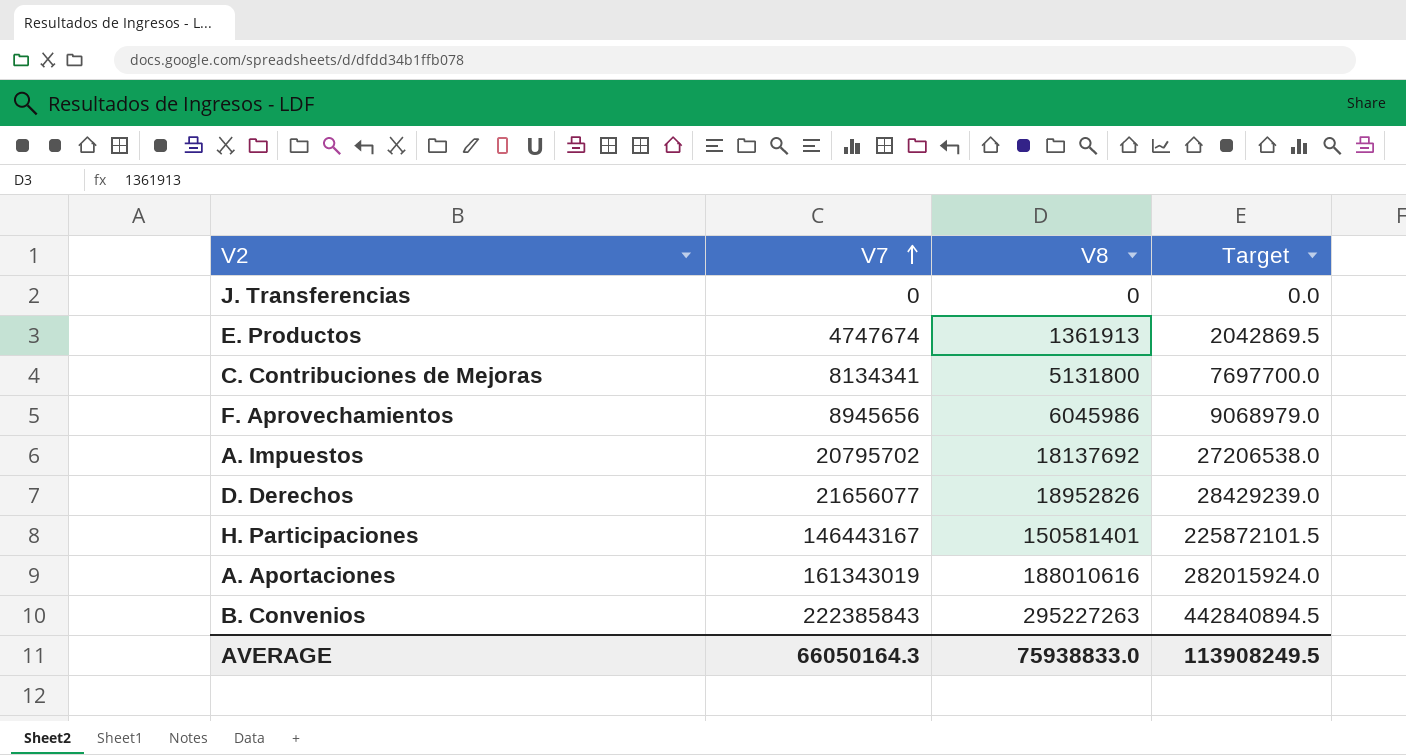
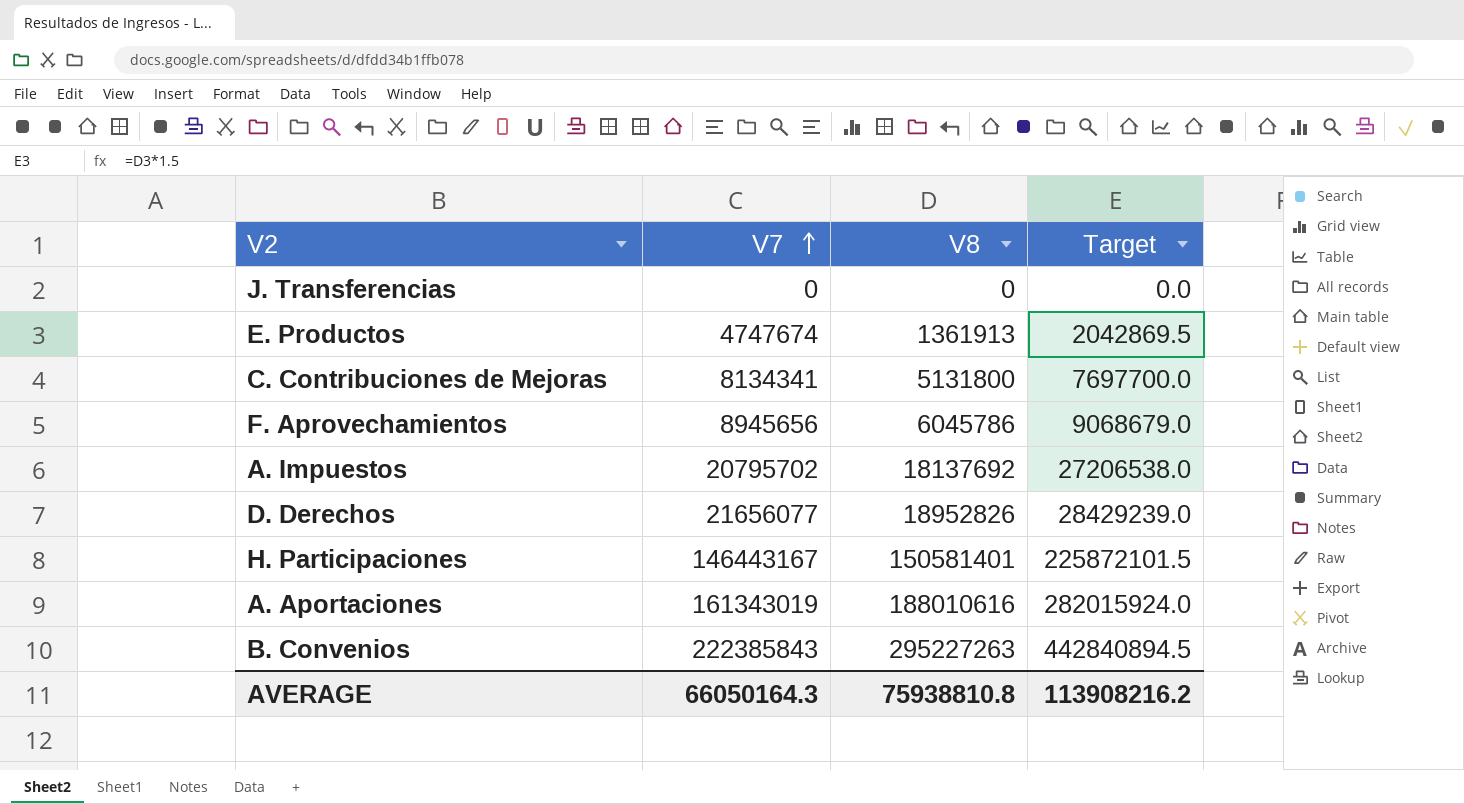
F. Aprovechamientos | V8: 6045986 -> 6045786
F. Aprovechamientos | Target: 9068979.0 -> 9068679.0
AVERAGE | V8: 75938833.0 -> 75938810.8
AVERAGE | Target: 113908249.5 -> 113908216.2

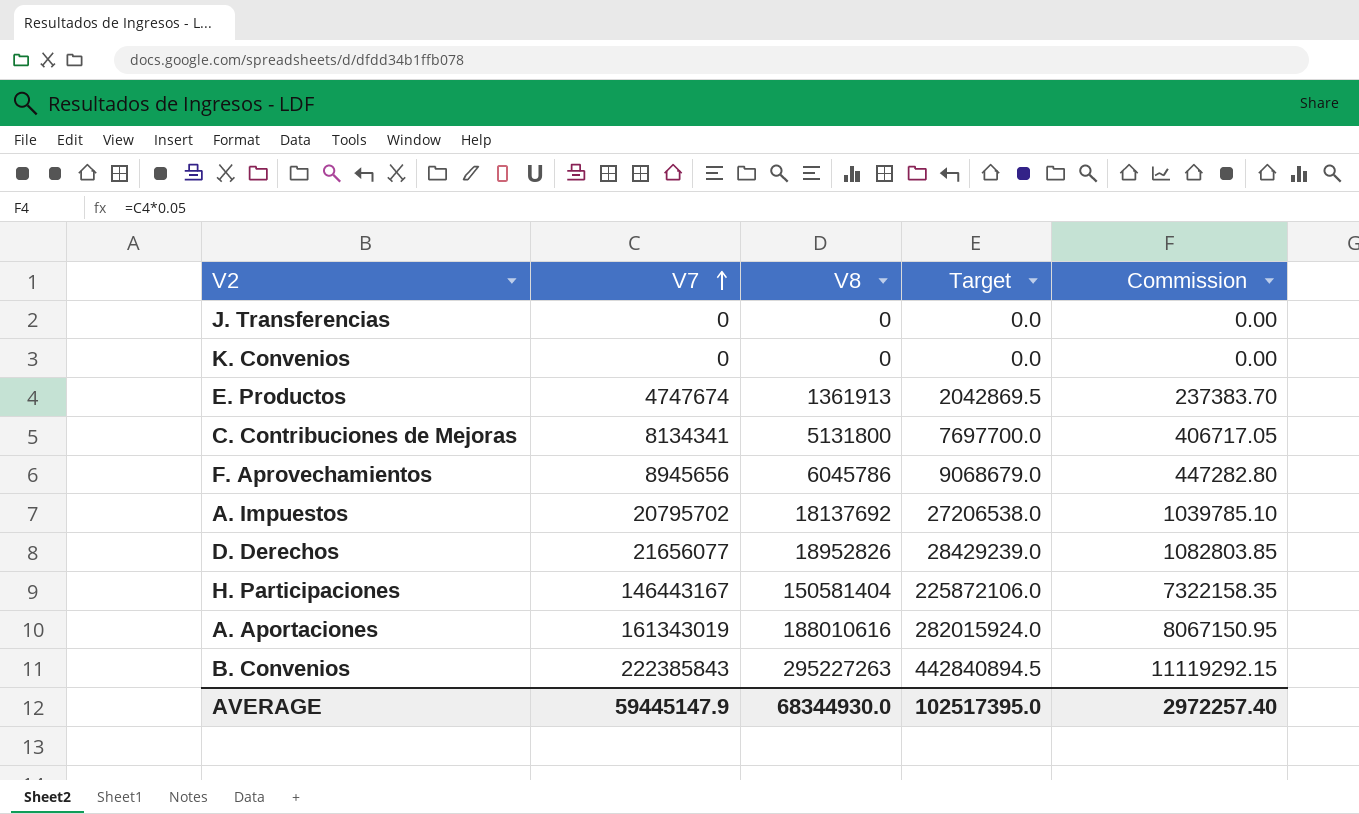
column Commission | formula: none -> [V7] * 0.05
row K. Convenios: none -> 0 | 0 | 0.0 | 0.00
H. Participaciones | V8: 150581401 -> 150581404
H. Participaciones | Target: 225872101.5 -> 225872106.0
AVERAGE | V7: 66050164.3 -> 59445147.9
AVERAGE | V8: 75938810.8 -> 68344930.0
AVERAGE | Target: 113908216.2 -> 102517395.0

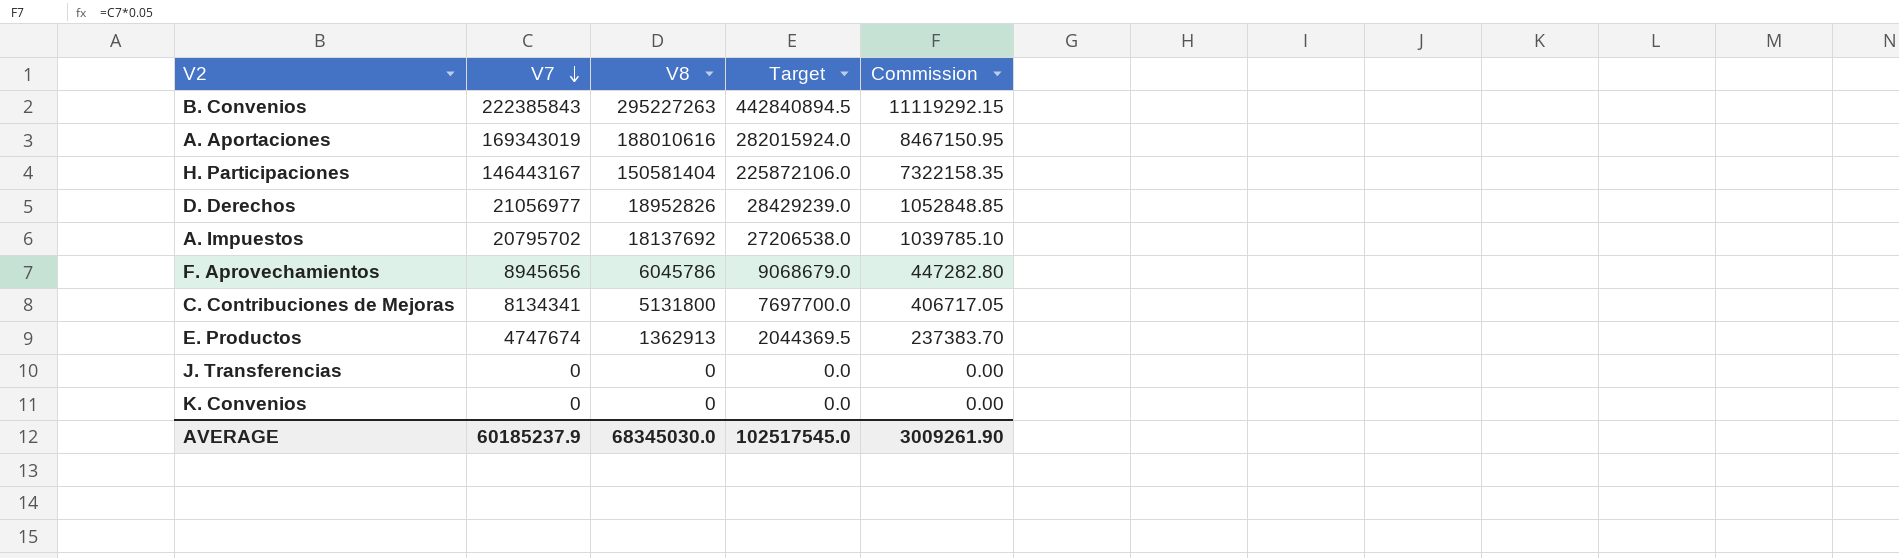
row order: V7 ascending -> V7 descending
A. Aportaciones | V7: 161343019 -> 169343019
A. Aportaciones | Commission: 8067150.95 -> 8467150.95
D. Derechos | V7: 21656077 -> 21056977
D. Derechos | Commission: 1082803.85 -> 1052848.85
E. Productos | V8: 1361913 -> 1362913
E. Productos | Target: 2042869.5 -> 2044369.5
AVERAGE | V7: 59445147.9 -> 60185237.9
AVERAGE | V8: 68344930.0 -> 68345030.0
AVERAGE | Target: 102517395.0 -> 102517545.0
AVERAGE | Commission: 2972257.40 -> 3009261.90

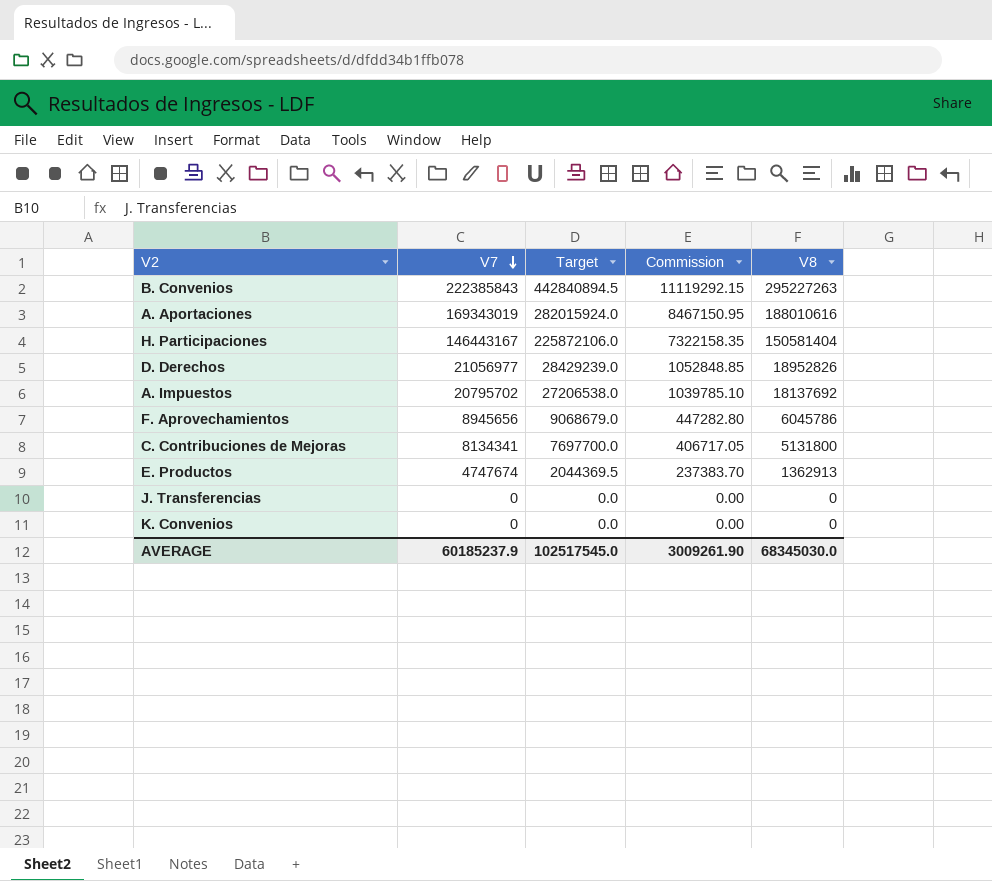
column V8 | position: 3 -> 5

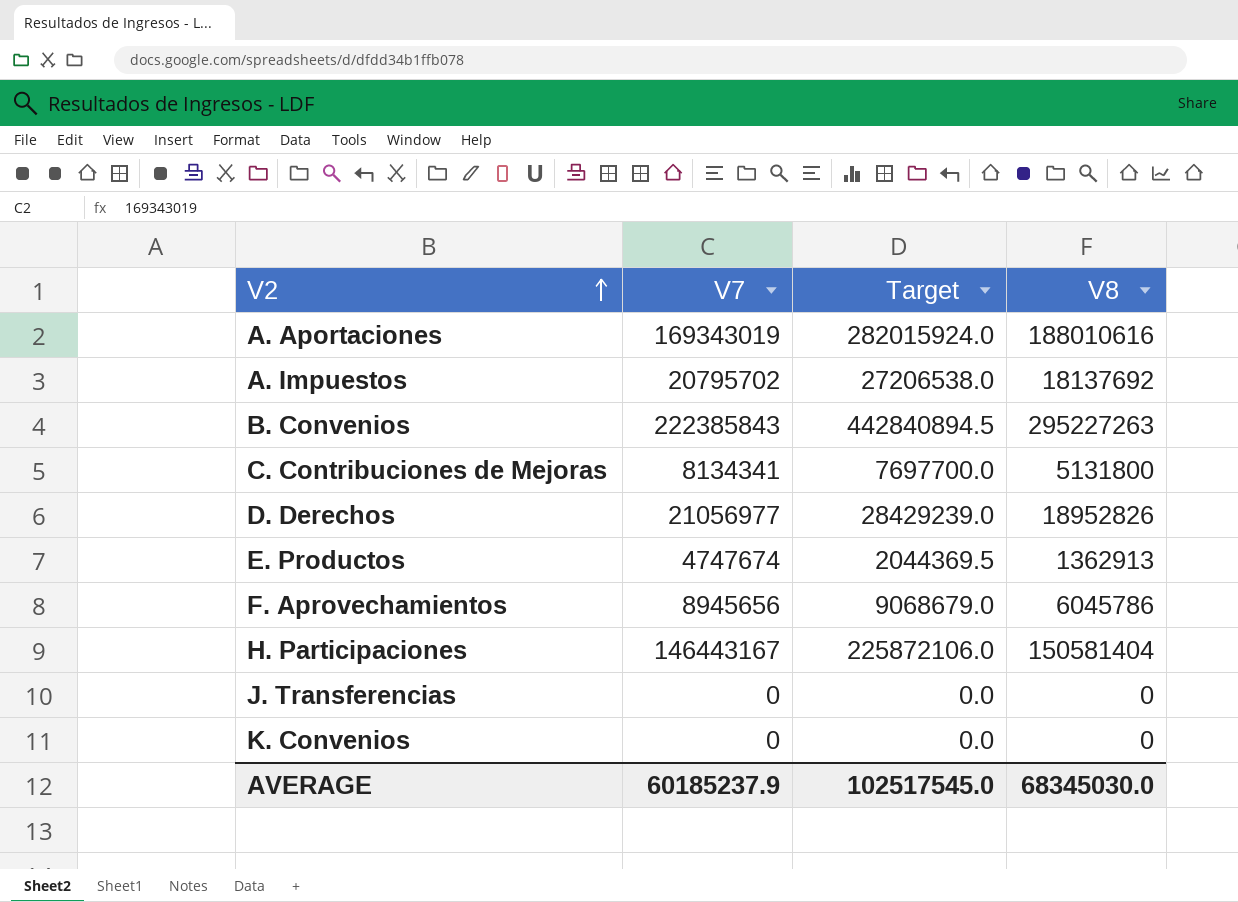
row order: V7 descending -> V2 ascending
column Commission | formula: [V7] * 0.05 -> none

